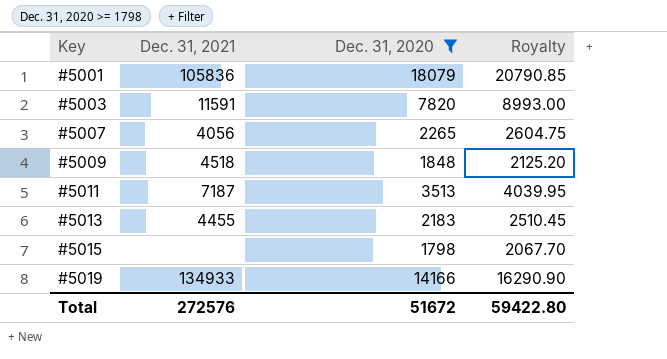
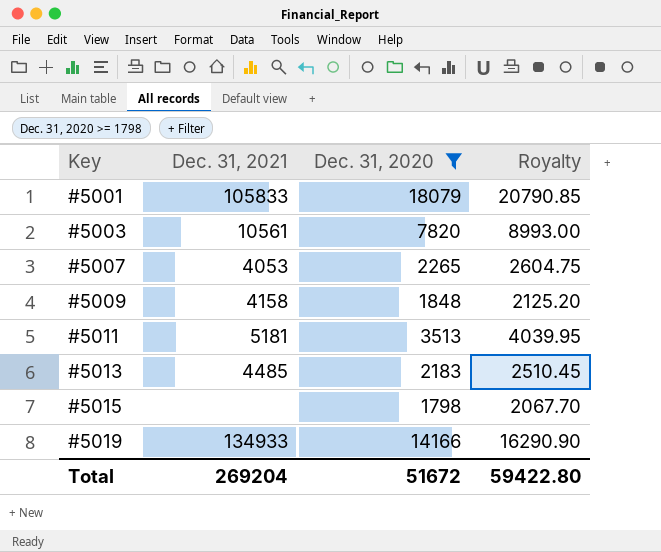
#5001 | Dec. 31, 2021: 105836 -> 105833
#5003 | Dec. 31, 2021: 11591 -> 10561
#5007 | Dec. 31, 2021: 4056 -> 4053
#5009 | Dec. 31, 2021: 4518 -> 4158
#5011 | Dec. 31, 2021: 7187 -> 5181
#5013 | Dec. 31, 2021: 4455 -> 4485
Total | Dec. 31, 2021: 272576 -> 269204

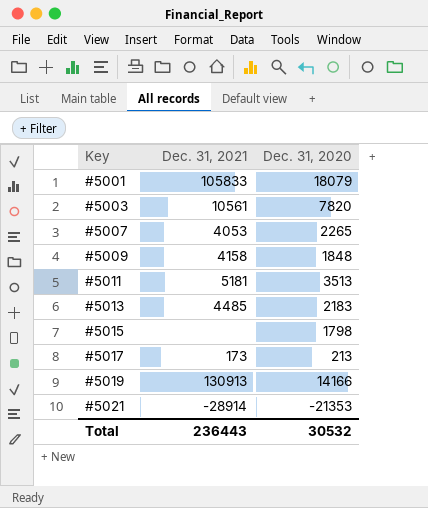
filter: Dec. 31, 2020 >= 1798 -> none
column Royalty | formula: [Dec. 31, 2020] * 1.15 -> none
#5019 | Dec. 31, 2021: 134933 -> 130913
Total | Dec. 31, 2021: 269204 -> 236443
Total | Dec. 31, 2020: 51672 -> 30532

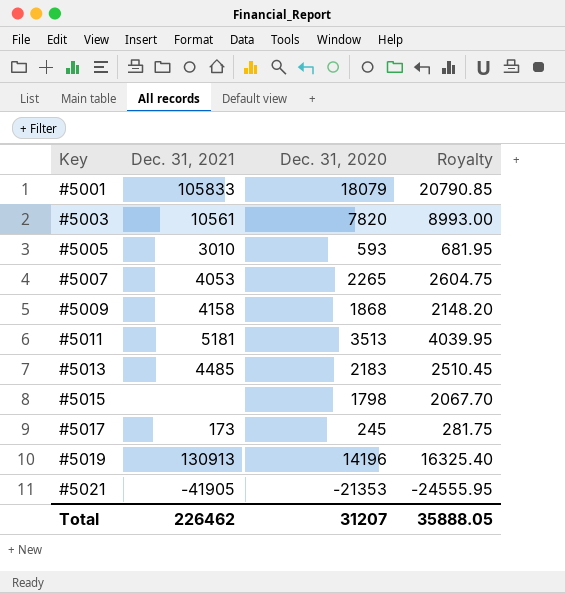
column Royalty | formula: none -> [Dec. 31, 2020] * 1.15
row #5005: none -> 3010 | 593 | 681.95
#5009 | Dec. 31, 2020: 1848 -> 1868
#5017 | Dec. 31, 2020: 213 -> 245
#5019 | Dec. 31, 2020: 14166 -> 14196
#5021 | Dec. 31, 2021: -28914 -> -41905
Total | Dec. 31, 2021: 236443 -> 226462
Total | Dec. 31, 2020: 30532 -> 31207

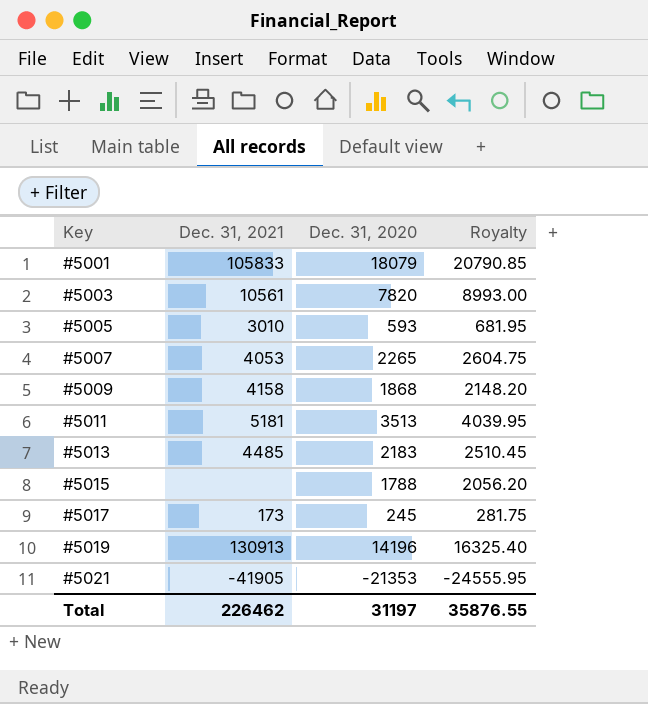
#5015 | Dec. 31, 2020: 1798 -> 1788
#5015 | Royalty: 2067.70 -> 2056.20
Total | Dec. 31, 2020: 31207 -> 31197
Total | Royalty: 35888.05 -> 35876.55

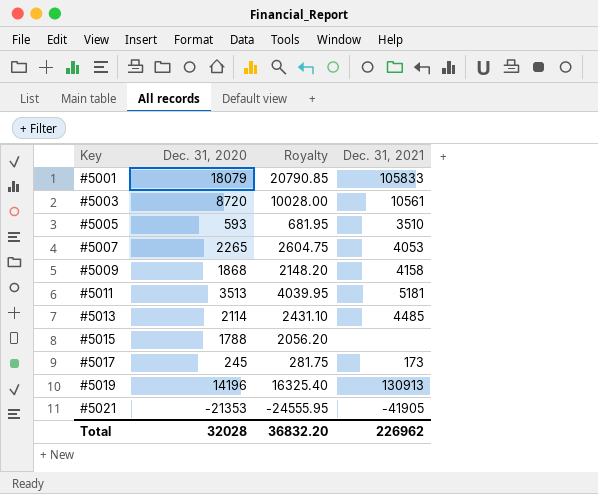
column Dec. 31, 2021 | position: 2 -> 4
#5003 | Dec. 31, 2020: 7820 -> 8720
#5003 | Royalty: 8993.00 -> 10028.00
#5005 | Dec. 31, 2021: 3010 -> 3510
#5013 | Dec. 31, 2020: 2183 -> 2114
#5013 | Royalty: 2510.45 -> 2431.10
Total | Dec. 31, 2020: 31197 -> 32028
Total | Royalty: 35876.55 -> 36832.20
Total | Dec. 31, 2021: 226462 -> 226962

